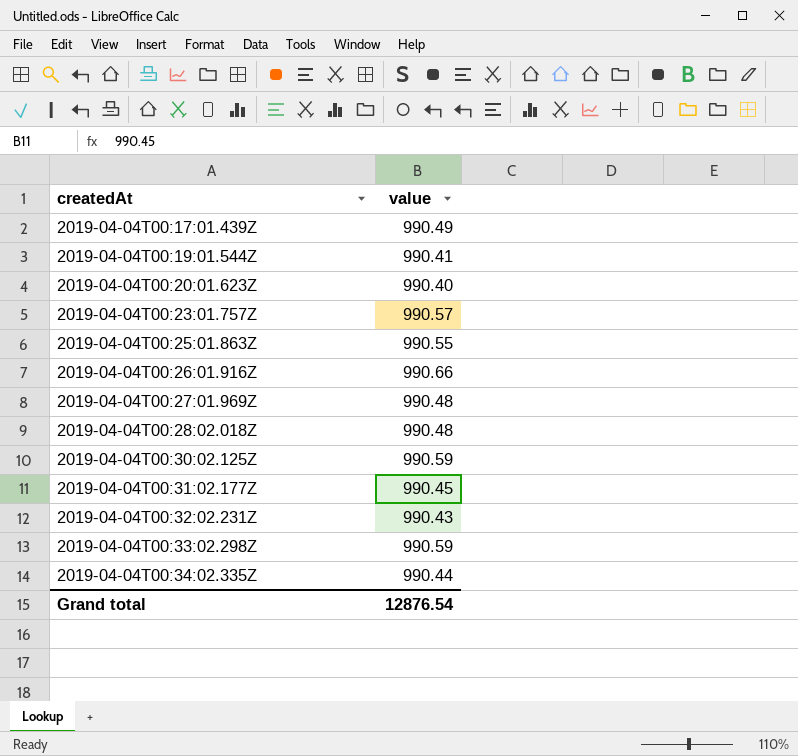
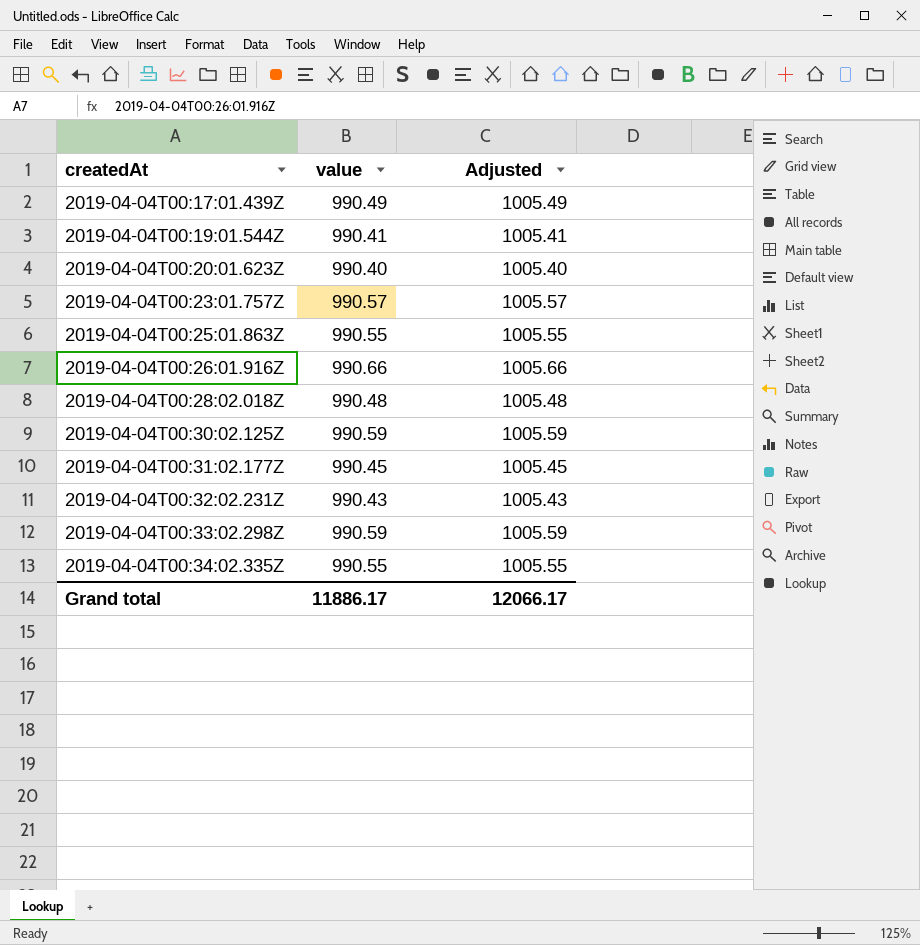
column Adjusted | formula: none -> [value] + 15
row 2019-04-04T00:27:01.969Z: 990.48 -> none
2019-04-04T00:34:02.335Z | value: 990.44 -> 990.55
Grand total | value: 12876.54 -> 11886.17

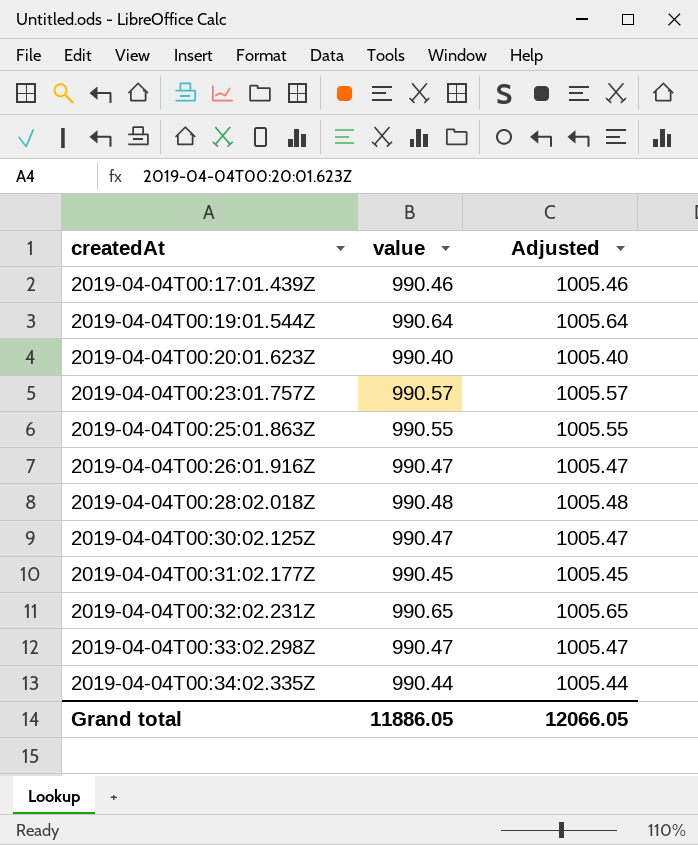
2019-04-04T00:17:01.439Z | value: 990.49 -> 990.46
2019-04-04T00:17:01.439Z | Adjusted: 1005.49 -> 1005.46
2019-04-04T00:19:01.544Z | value: 990.41 -> 990.64
2019-04-04T00:19:01.544Z | Adjusted: 1005.41 -> 1005.64
2019-04-04T00:26:01.916Z | value: 990.66 -> 990.47
2019-04-04T00:26:01.916Z | Adjusted: 1005.66 -> 1005.47
2019-04-04T00:30:02.125Z | value: 990.59 -> 990.47
2019-04-04T00:30:02.125Z | Adjusted: 1005.59 -> 1005.47
2019-04-04T00:32:02.231Z | value: 990.43 -> 990.65
2019-04-04T00:32:02.231Z | Adjusted: 1005.43 -> 1005.65
2019-04-04T00:33:02.298Z | value: 990.59 -> 990.47
2019-04-04T00:33:02.298Z | Adjusted: 1005.59 -> 1005.47
2019-04-04T00:34:02.335Z | value: 990.55 -> 990.44
2019-04-04T00:34:02.335Z | Adjusted: 1005.55 -> 1005.44
Grand total | value: 11886.17 -> 11886.05
Grand total | Adjusted: 12066.17 -> 12066.05

